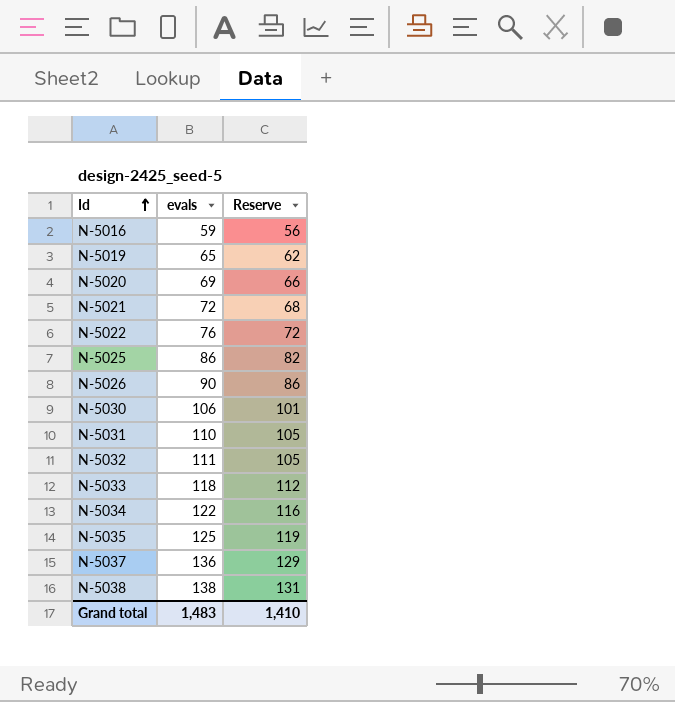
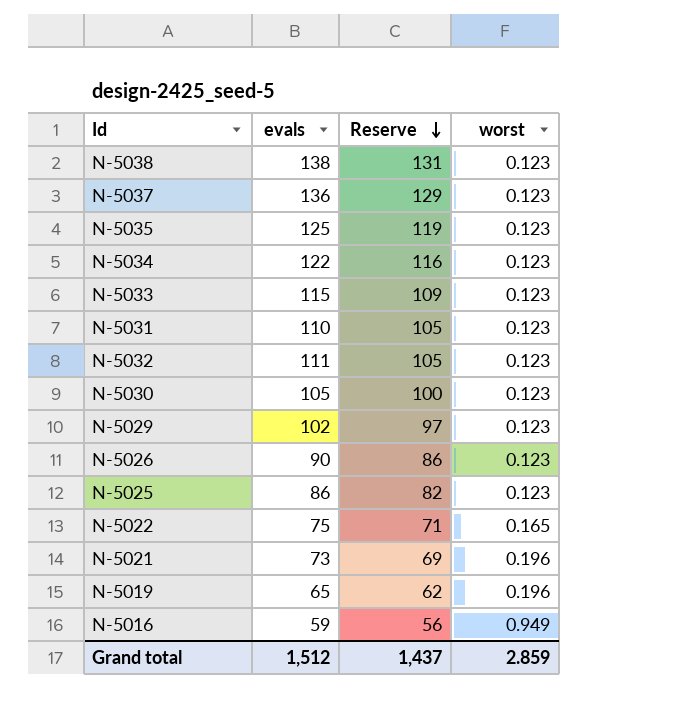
row order: Id ascending -> Reserve descending
column worst | position: none -> 4
row N-5020: 69 | 66 -> none
N-5033 | evals: 118 -> 115
N-5033 | Reserve: 112 -> 109
N-5030 | evals: 106 -> 105
N-5030 | Reserve: 101 -> 100
row N-5029: none -> 102 | 97 | 0.123
N-5022 | evals: 76 -> 75
N-5022 | Reserve: 72 -> 71
N-5021 | evals: 72 -> 73
N-5021 | Reserve: 68 -> 69
Grand total | evals: 1,483 -> 1,512
Grand total | Reserve: 1,410 -> 1,437

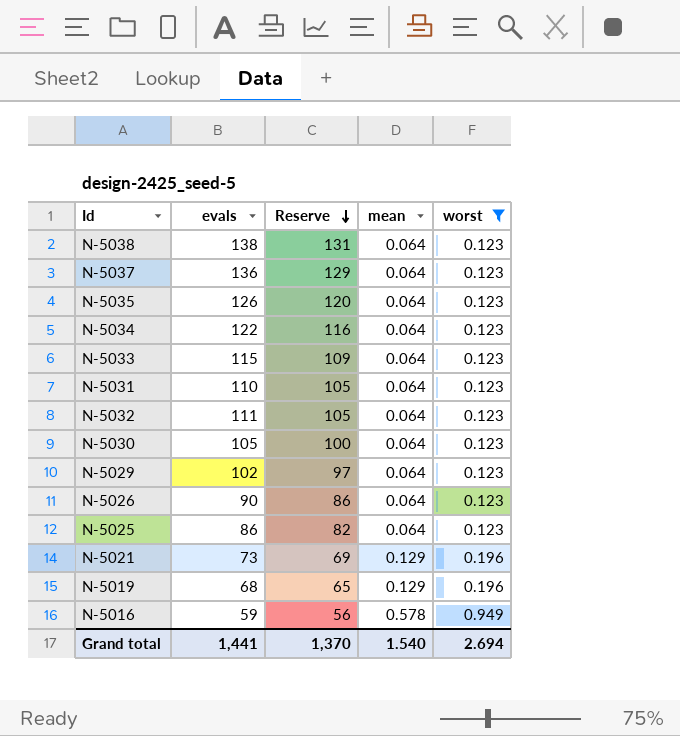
filter: none -> worst != 0.165
column mean | position: none -> 4
N-5035 | evals: 125 -> 126
N-5035 | Reserve: 119 -> 120
N-5019 | evals: 65 -> 68
N-5019 | Reserve: 62 -> 65
Grand total | evals: 1,512 -> 1,441
Grand total | Reserve: 1,437 -> 1,370
Grand total | worst: 2.859 -> 2.694

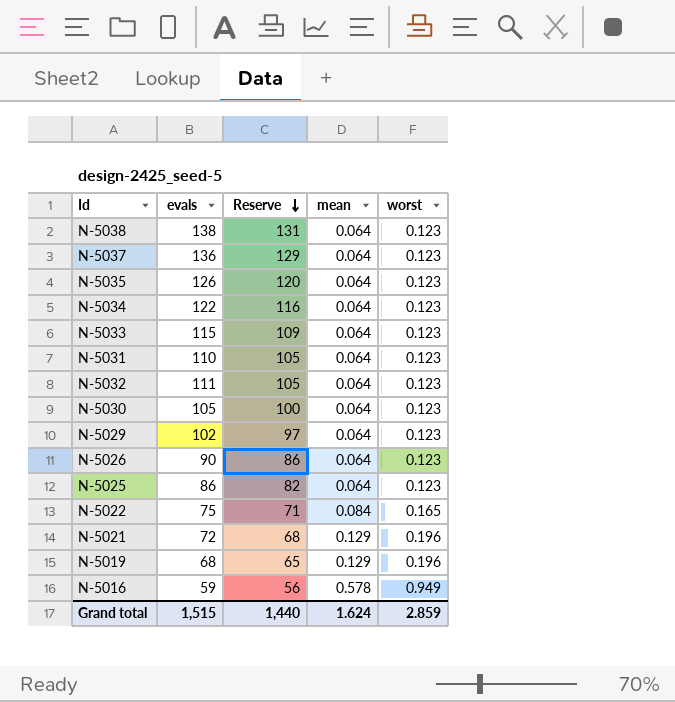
filter: worst != 0.165 -> none
N-5021 | evals: 73 -> 72
N-5021 | Reserve: 69 -> 68
Grand total | evals: 1,441 -> 1,515
Grand total | Reserve: 1,370 -> 1,440
Grand total | mean: 1.540 -> 1.624
Grand total | worst: 2.694 -> 2.859

